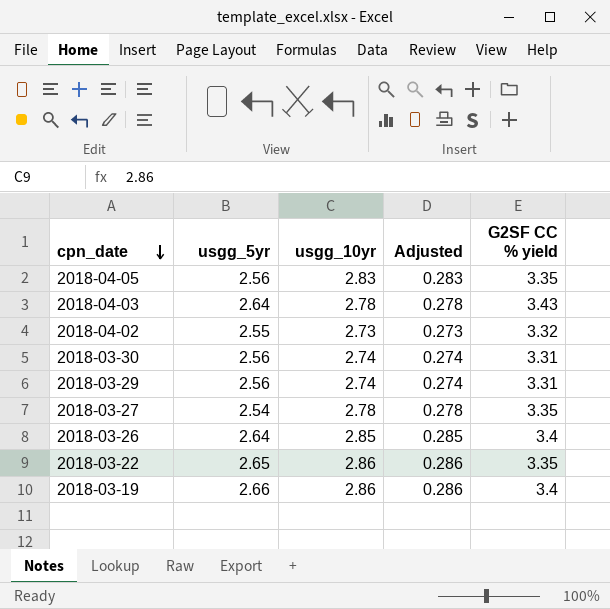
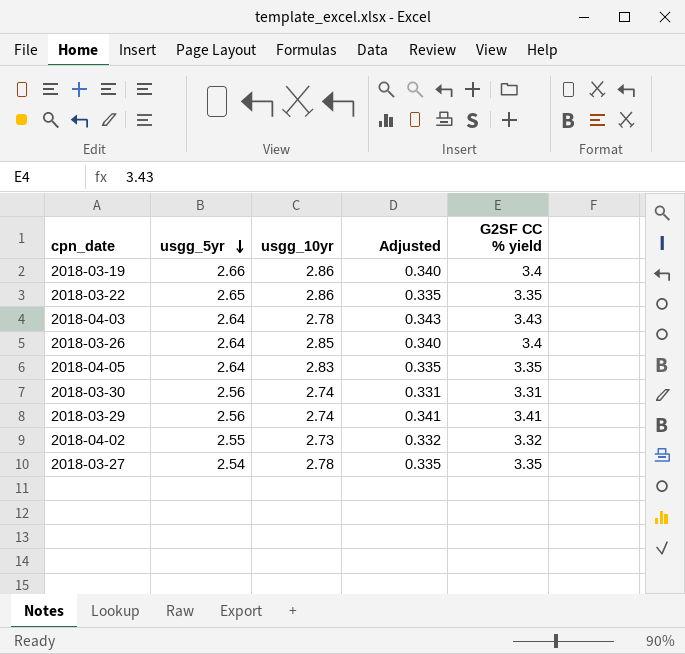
row order: cpn_date descending -> usgg_5yr descending
column Adjusted | formula: [usgg_10yr] * 0.1 -> [G2SF CC % yield] * 0.1
2018-04-05 | usgg_5yr: 2.56 -> 2.64
2018-03-29 | G2SF CC % yield: 3.31 -> 3.41

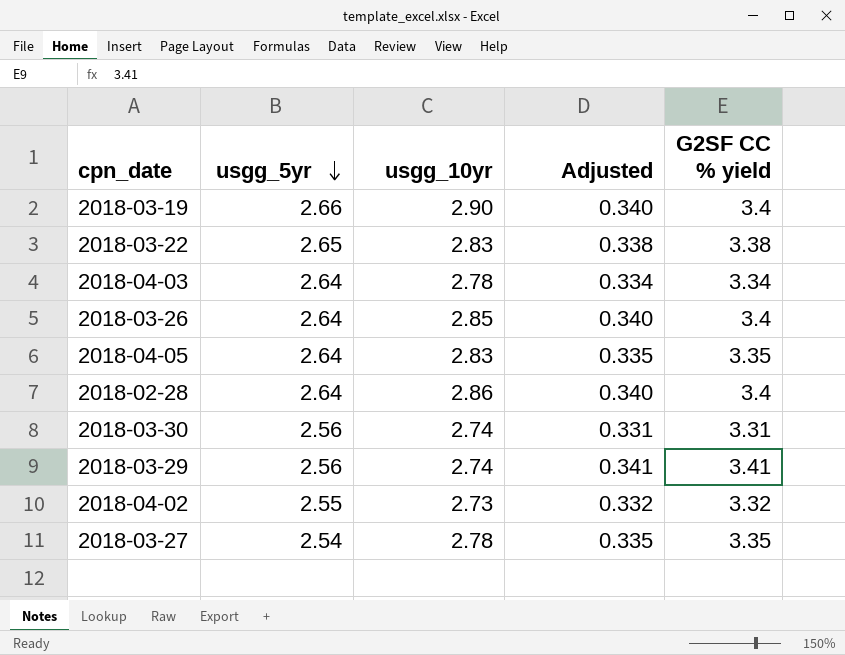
2018-03-19 | usgg_10yr: 2.86 -> 2.90
2018-03-22 | usgg_10yr: 2.86 -> 2.83
2018-03-22 | Adjusted: 0.335 -> 0.338
2018-03-22 | G2SF CC % yield: 3.35 -> 3.38
2018-04-03 | Adjusted: 0.343 -> 0.334
2018-04-03 | G2SF CC % yield: 3.43 -> 3.34
row 2018-02-28: none -> 2.64 | 2.86 | 0.340 | 3.4

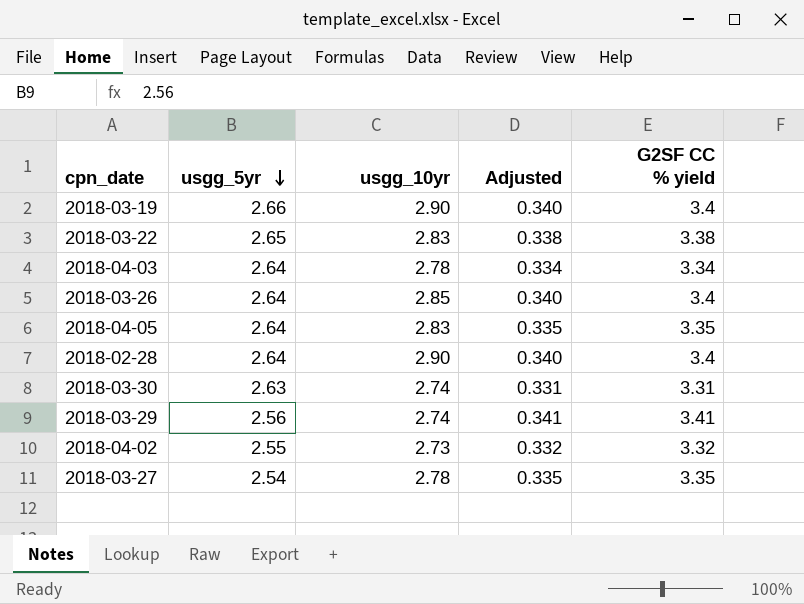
2018-02-28 | usgg_10yr: 2.86 -> 2.90
2018-03-30 | usgg_5yr: 2.56 -> 2.63

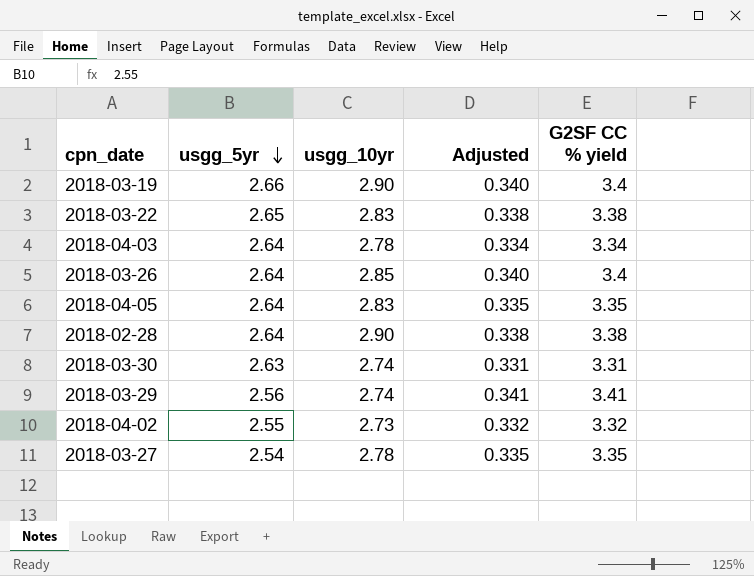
2018-02-28 | Adjusted: 0.340 -> 0.338
2018-02-28 | G2SF CC % yield: 3.4 -> 3.38

